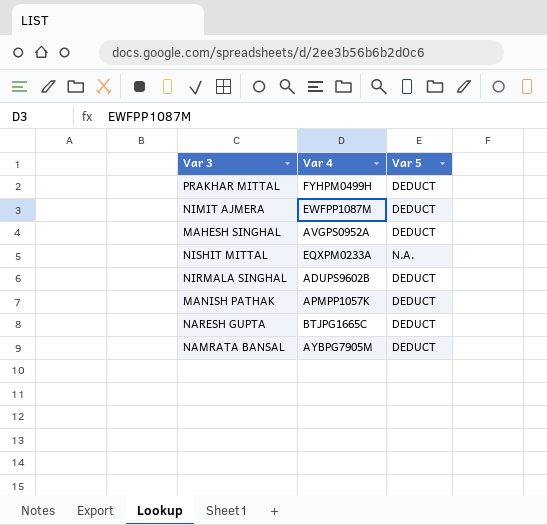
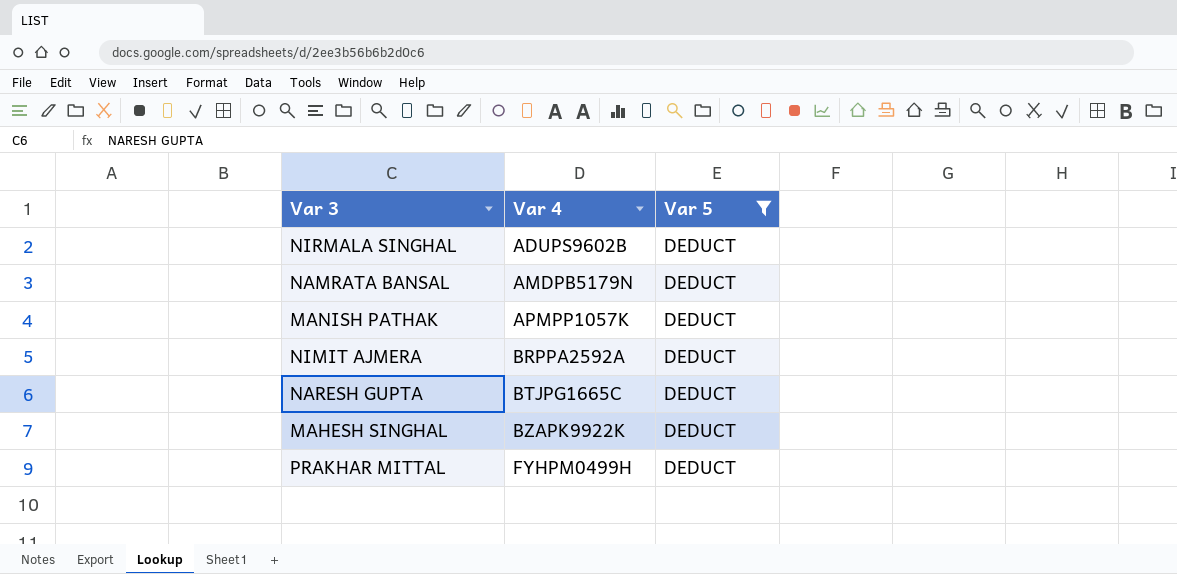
filter: none -> Var 5 = DEDUCT
row order: none -> Var 4 ascending
NAMRATA BANSAL | Var 4: AYBPG7905M -> AMDPB5179N
NIMIT AJMERA | Var 4: EWFPP1087M -> BRPPA2592A
MAHESH SINGHAL | Var 4: AVGPS0952A -> BZAPK9922K

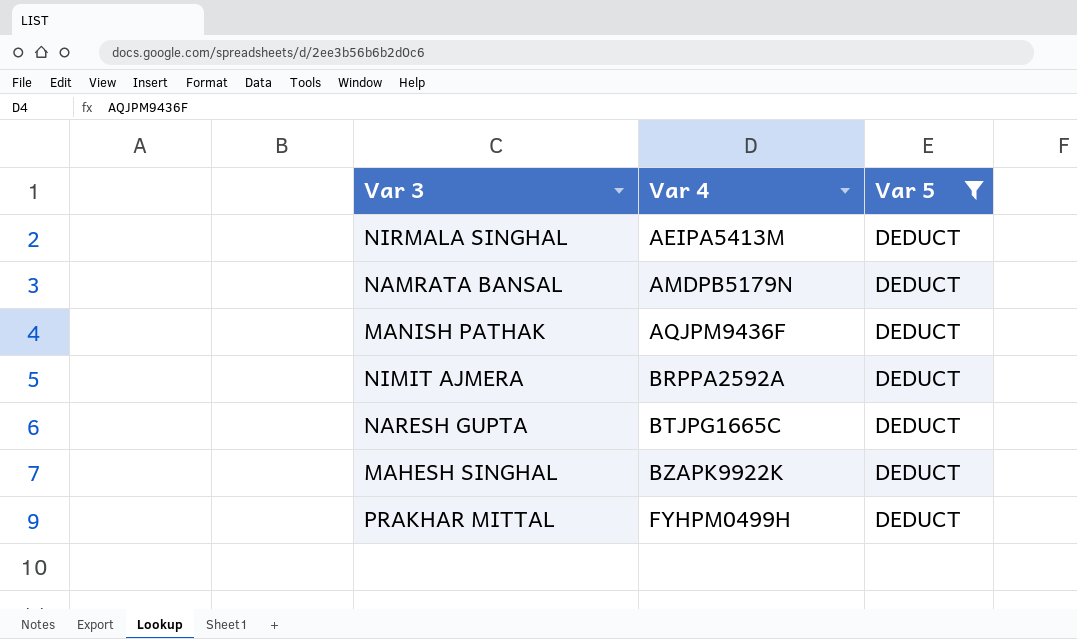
NIRMALA SINGHAL | Var 4: ADUPS9602B -> AEIPA5413M
MANISH PATHAK | Var 4: APMPP1057K -> AQJPM9436F

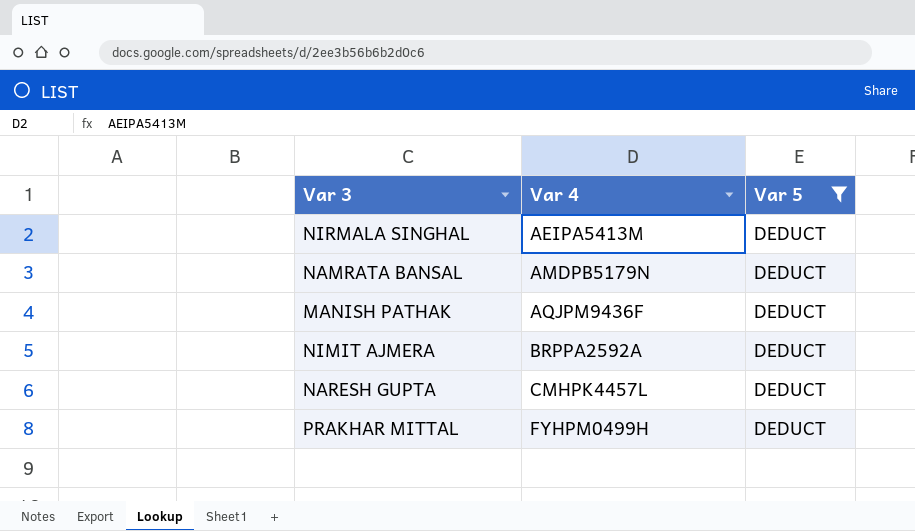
row MAHESH SINGHAL: BZAPK9922K | DEDUCT -> none
NARESH GUPTA | Var 4: BTJPG1665C -> CMHPK4457L

